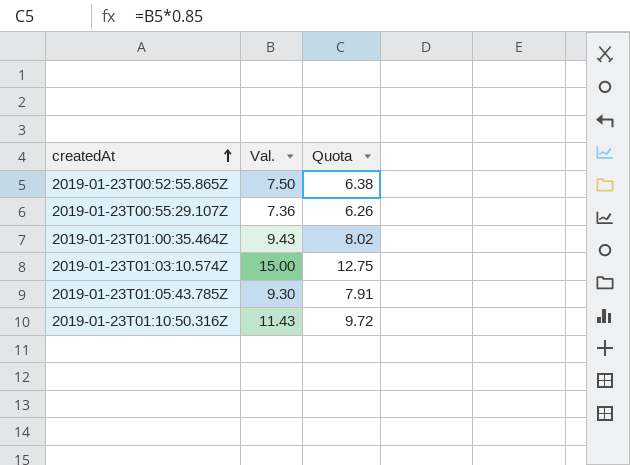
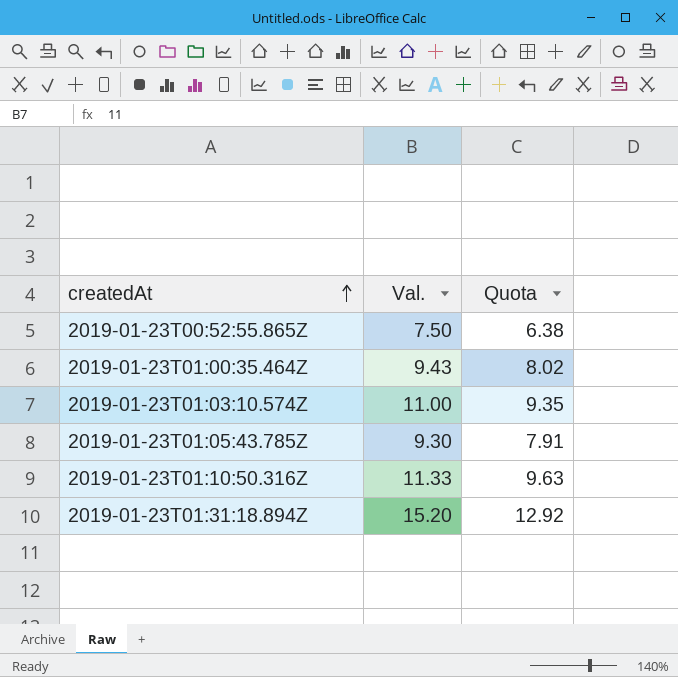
row 2019-01-23T00:55:29.107Z: 7.36 | 6.26 -> none
2019-01-23T01:03:10.574Z | Val.: 15.00 -> 11.00
2019-01-23T01:03:10.574Z | Quota: 12.75 -> 9.35
2019-01-23T01:10:50.316Z | Val.: 11.43 -> 11.33
2019-01-23T01:10:50.316Z | Quota: 9.72 -> 9.63
row 2019-01-23T01:31:18.894Z: none -> 15.20 | 12.92

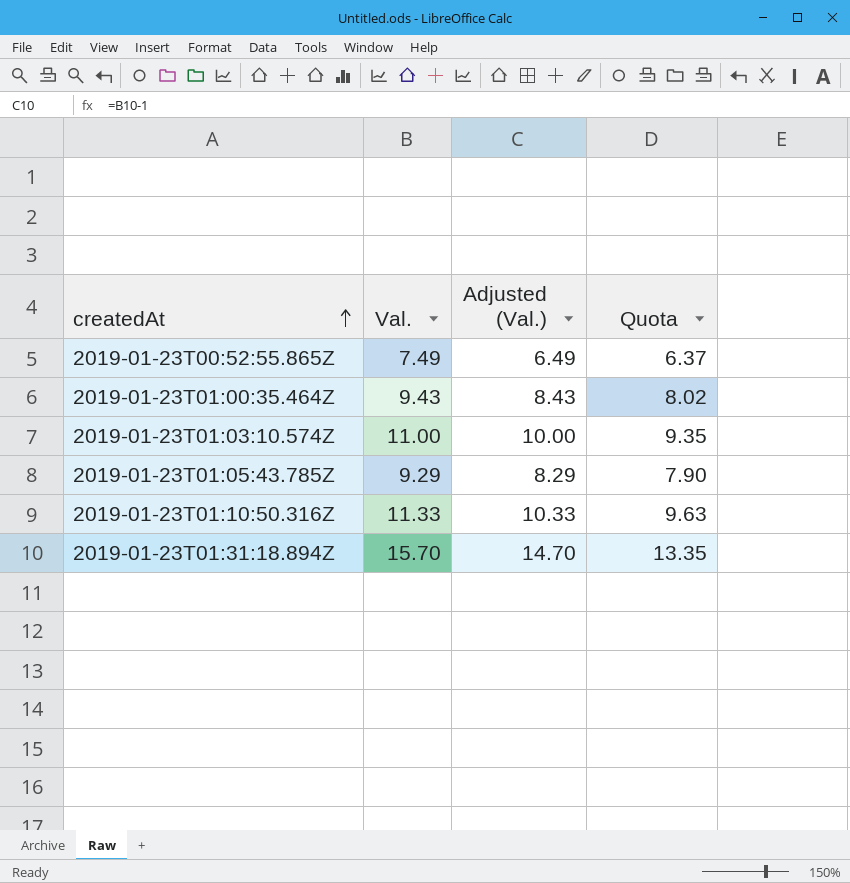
column Adjusted (Val.) | formula: none -> [Val.] - 1
2019-01-23T00:52:55.865Z | Val.: 7.50 -> 7.49
2019-01-23T00:52:55.865Z | Quota: 6.38 -> 6.37
2019-01-23T01:05:43.785Z | Val.: 9.30 -> 9.29
2019-01-23T01:05:43.785Z | Quota: 7.91 -> 7.90
2019-01-23T01:31:18.894Z | Val.: 15.20 -> 15.70
2019-01-23T01:31:18.894Z | Quota: 12.92 -> 13.35

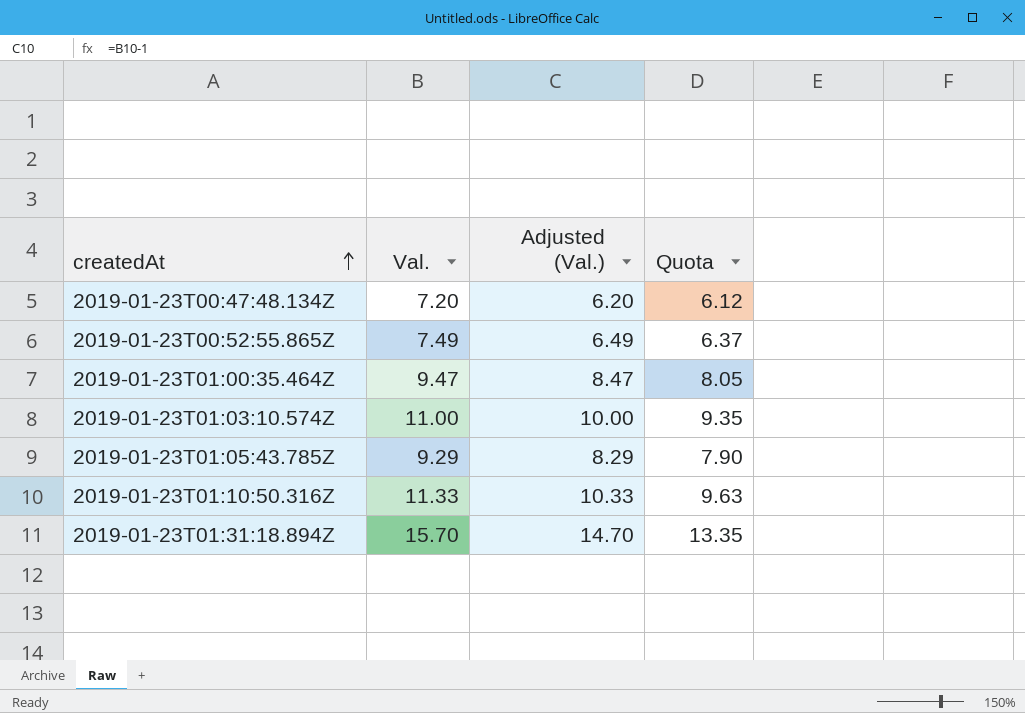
row 2019-01-23T00:47:48.134Z: none -> 7.20 | 6.20 | 6.12
2019-01-23T01:00:35.464Z | Val.: 9.43 -> 9.47
2019-01-23T01:00:35.464Z | Adjusted (Val.): 8.43 -> 8.47
2019-01-23T01:00:35.464Z | Quota: 8.02 -> 8.05

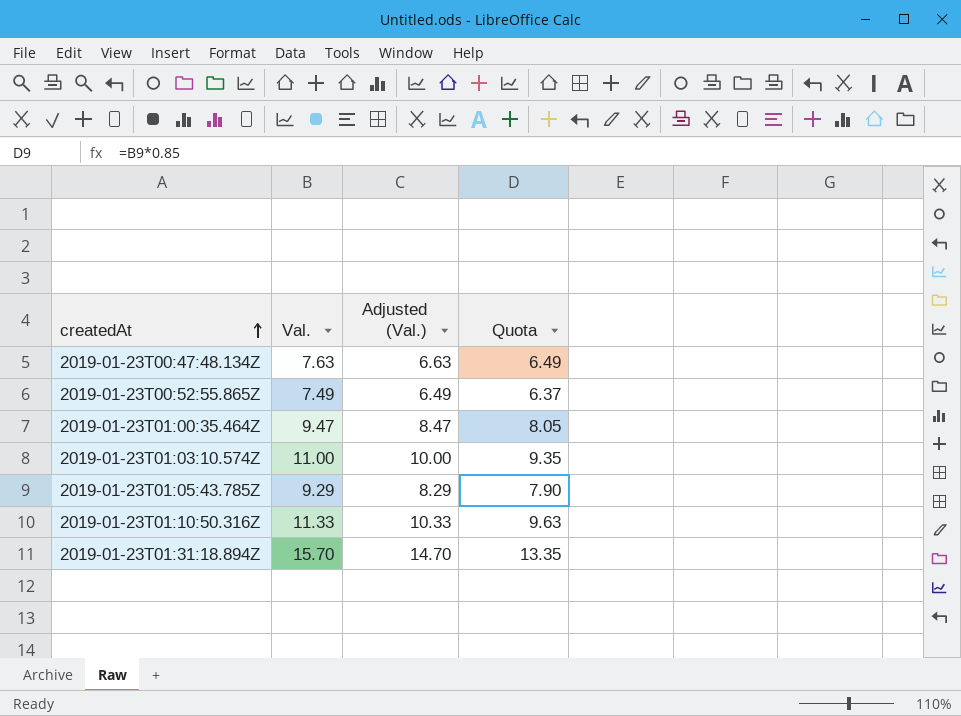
2019-01-23T00:47:48.134Z | Val.: 7.20 -> 7.63
2019-01-23T00:47:48.134Z | Adjusted (Val.): 6.20 -> 6.63
2019-01-23T00:47:48.134Z | Quota: 6.12 -> 6.49

